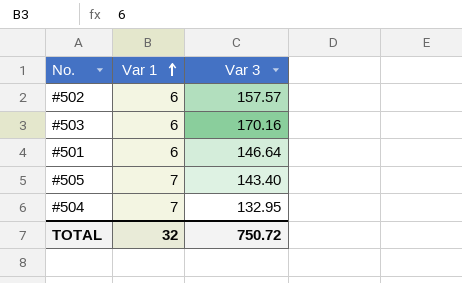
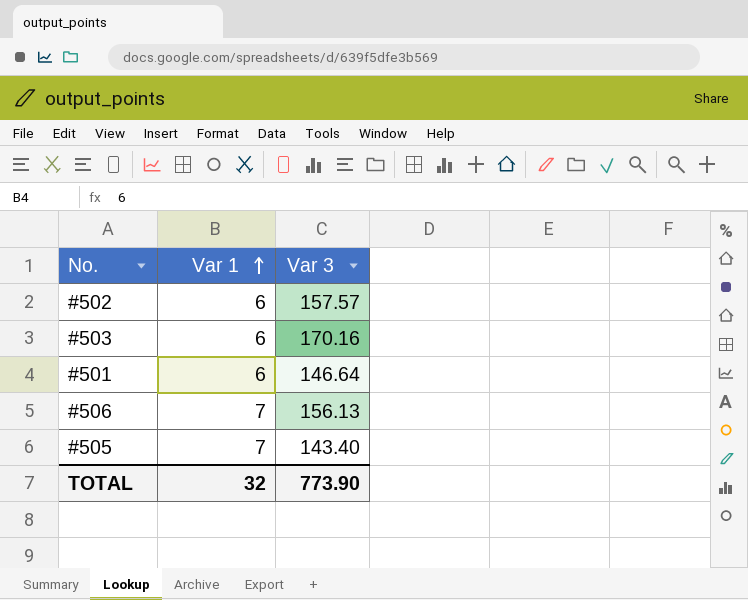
row #504: 7 | 132.95 -> none
row #506: none -> 7 | 156.13
TOTAL | Var 3: 750.72 -> 773.90

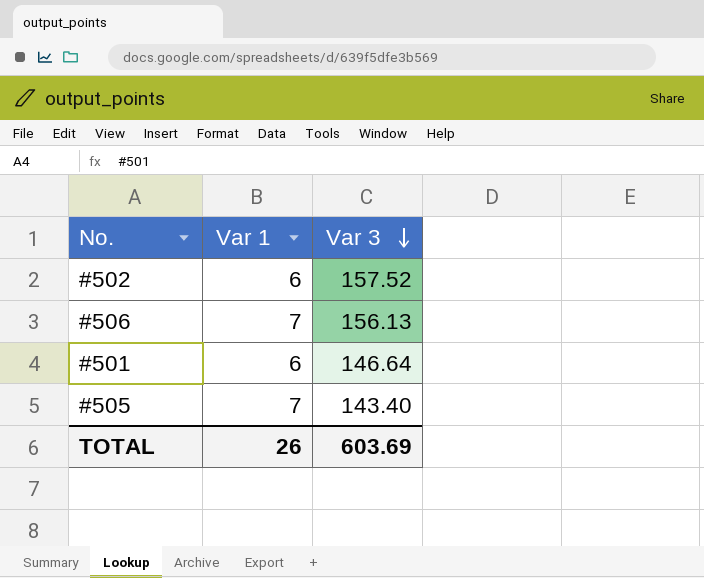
row order: Var 1 ascending -> Var 3 descending
row #503: 6 | 170.16 -> none
#502 | Var 3: 157.57 -> 157.52
TOTAL | Var 1: 32 -> 26
TOTAL | Var 3: 773.90 -> 603.69

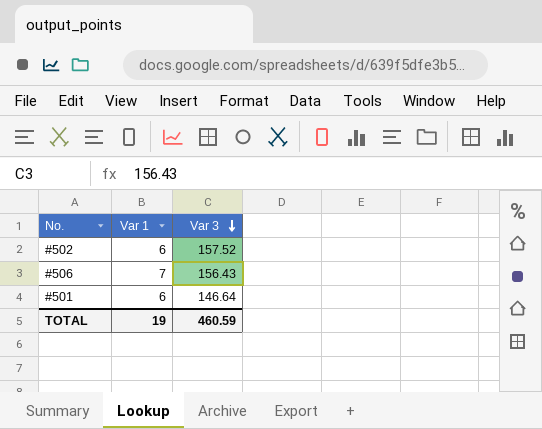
row #505: 7 | 143.40 -> none
#506 | Var 3: 156.13 -> 156.43
TOTAL | Var 1: 26 -> 19
TOTAL | Var 3: 603.69 -> 460.59

